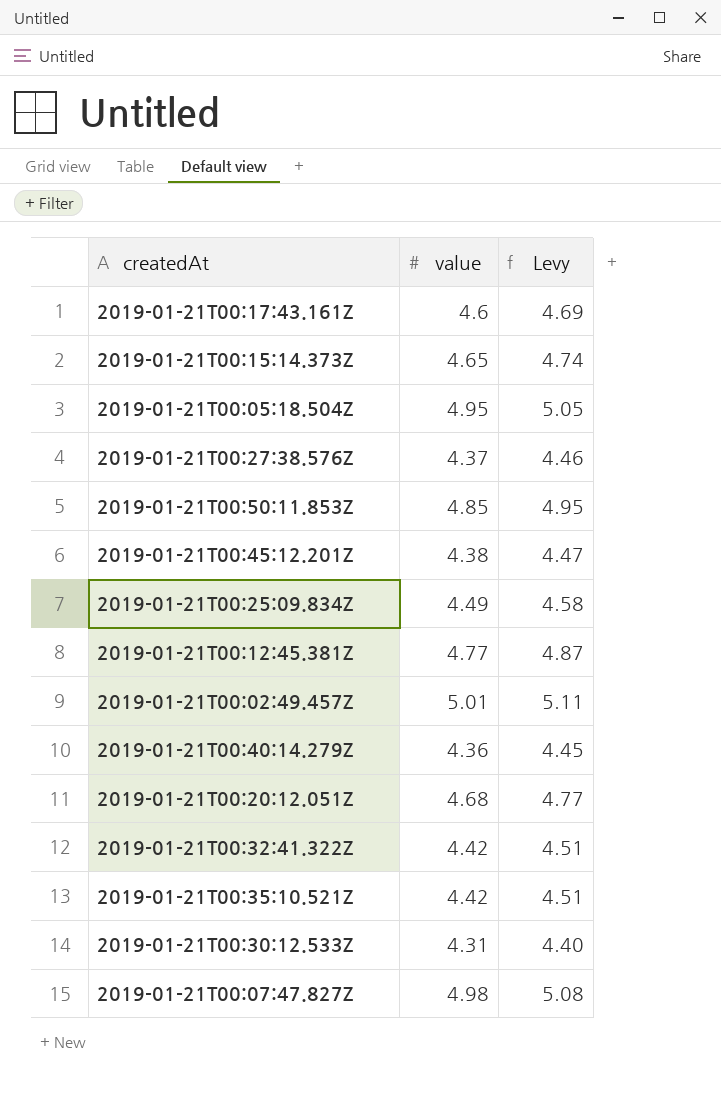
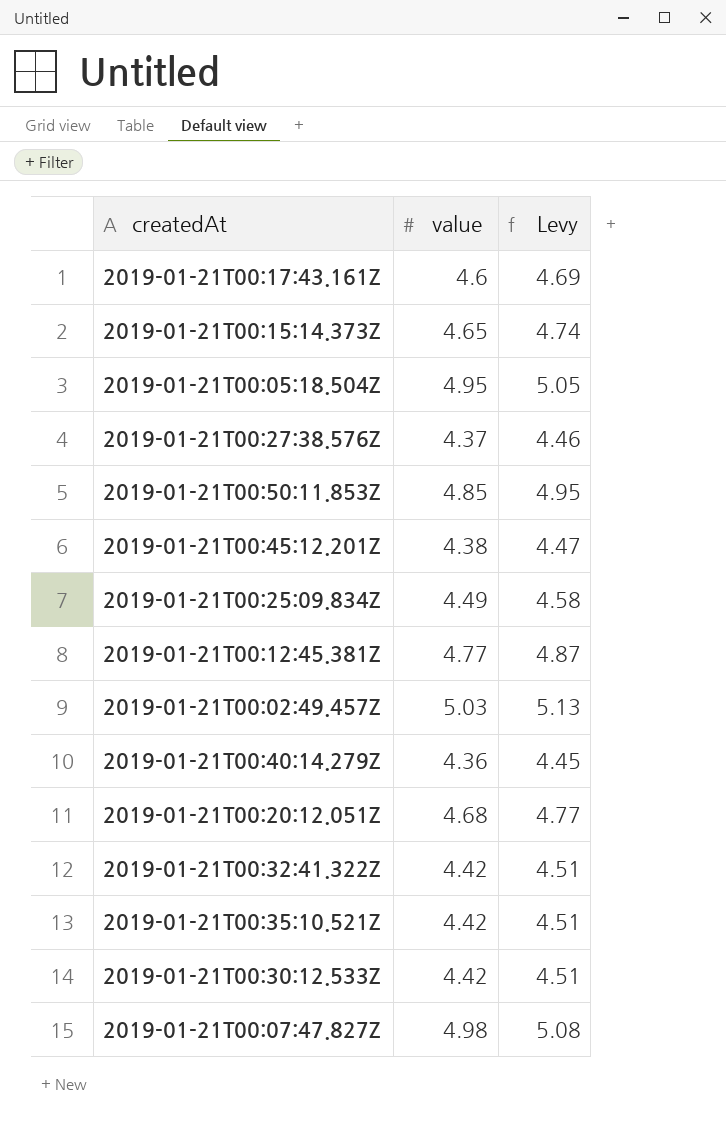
2019-01-21T00:02:49.457Z | value: 5.01 -> 5.03
2019-01-21T00:02:49.457Z | Levy: 5.11 -> 5.13
2019-01-21T00:30:12.533Z | value: 4.31 -> 4.42
2019-01-21T00:30:12.533Z | Levy: 4.40 -> 4.51

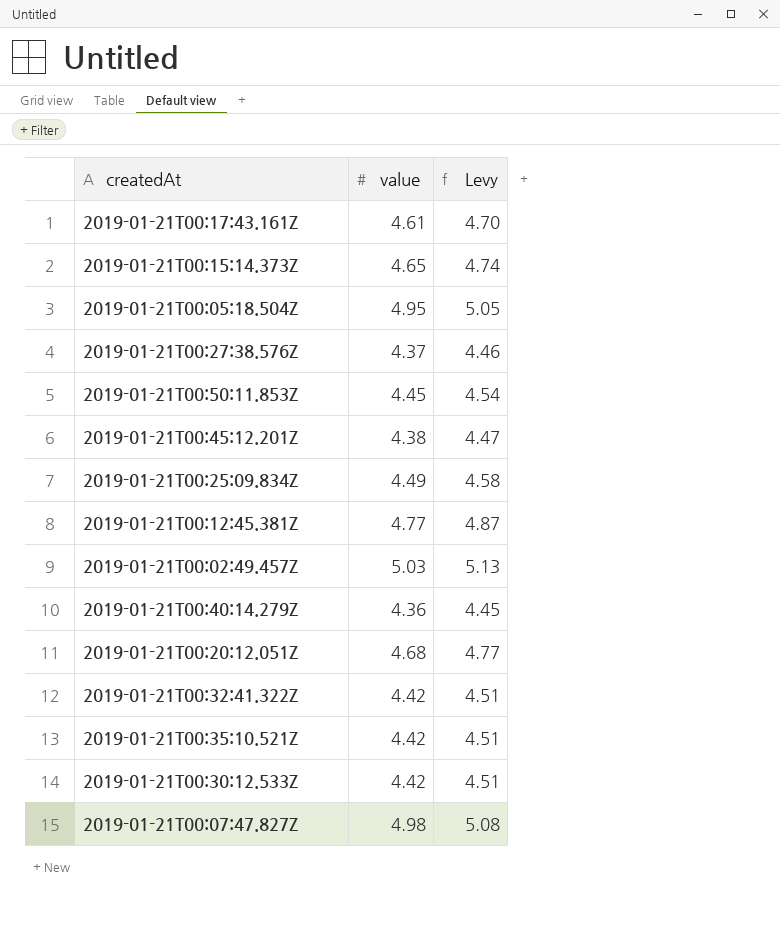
2019-01-21T00:17:43.161Z | value: 4.6 -> 4.61
2019-01-21T00:17:43.161Z | Levy: 4.69 -> 4.70
2019-01-21T00:50:11.853Z | value: 4.85 -> 4.45
2019-01-21T00:50:11.853Z | Levy: 4.95 -> 4.54

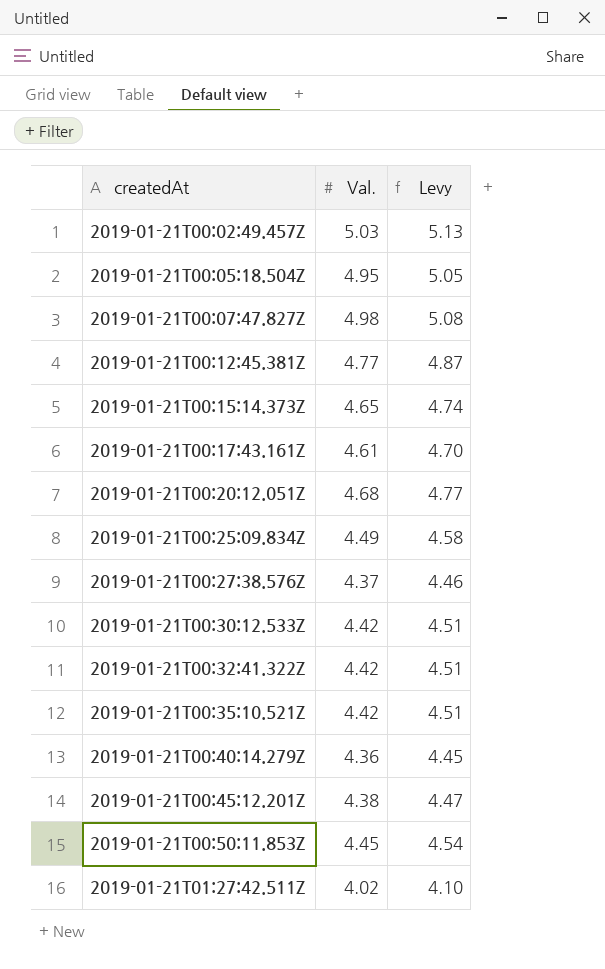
row order: none -> createdAt ascending
column name: value -> Val.
row 2019-01-21T01:27:42.511Z: none -> 4.02 | 4.10

